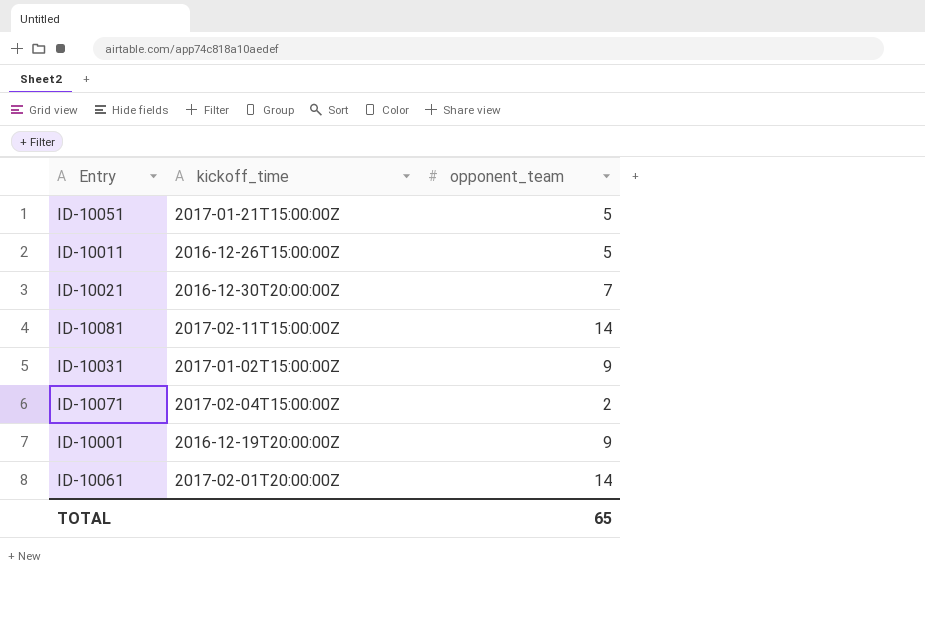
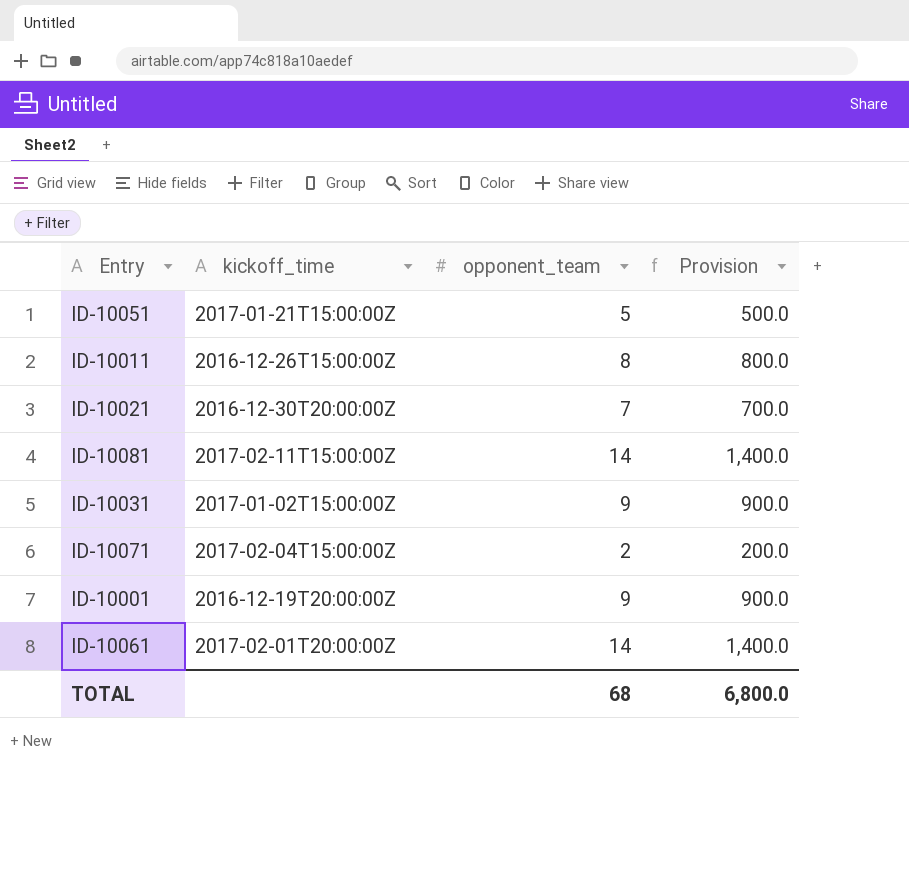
column Provision | formula: none -> [opponent_team] * 100
ID-10011 | opponent_team: 5 -> 8
TOTAL | opponent_team: 65 -> 68

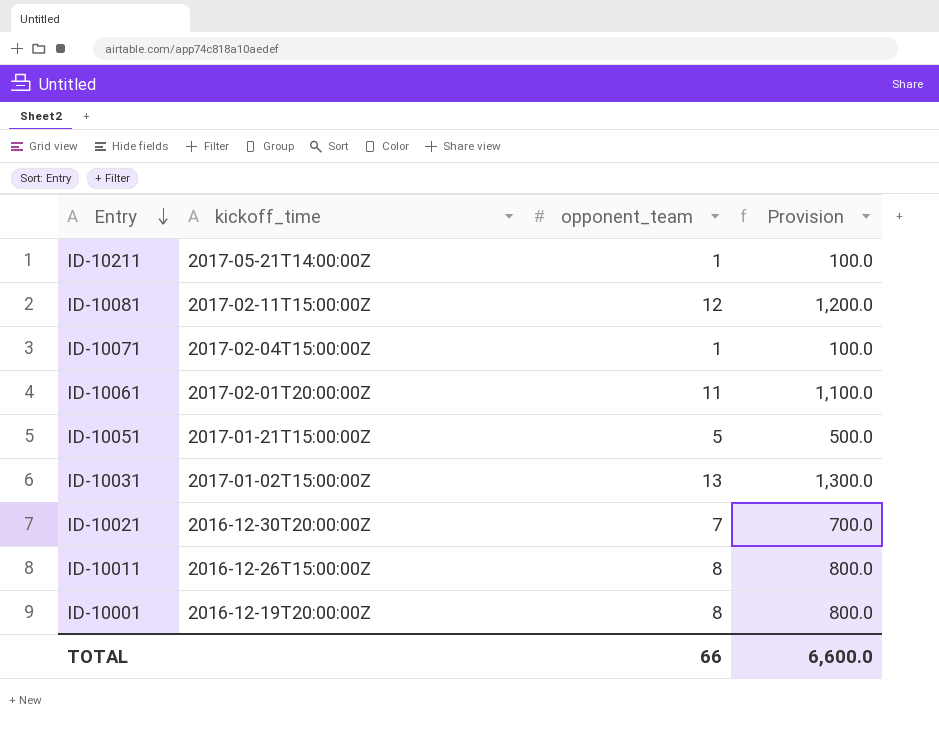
row order: none -> Entry descending
row ID-10211: none -> 2017-05-21T14:00:00Z | 1 | 100.0
ID-10081 | opponent_team: 14 -> 12
ID-10081 | Provision: 1,400.0 -> 1,200.0
ID-10071 | opponent_team: 2 -> 1
ID-10071 | Provision: 200.0 -> 100.0
ID-10061 | opponent_team: 14 -> 11
ID-10061 | Provision: 1,400.0 -> 1,100.0
ID-10031 | opponent_team: 9 -> 13
ID-10031 | Provision: 900.0 -> 1,300.0
ID-10001 | opponent_team: 9 -> 8
ID-10001 | Provision: 900.0 -> 800.0
TOTAL | opponent_team: 68 -> 66
TOTAL | Provision: 6,800.0 -> 6,600.0

